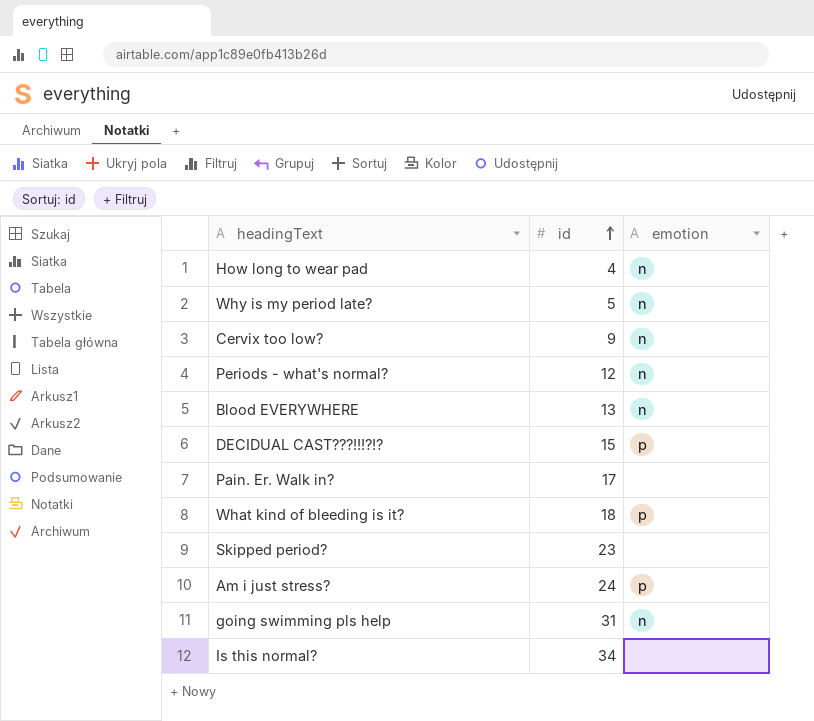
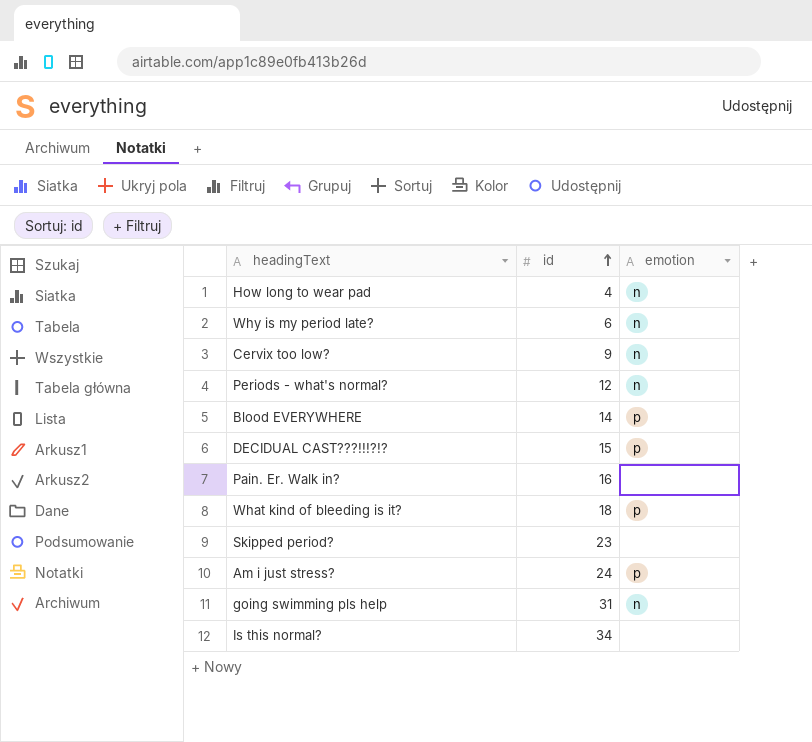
Why is my period late? | id: 5 -> 6
Blood EVERYWHERE | id: 13 -> 14
Blood EVERYWHERE | emotion: n -> p
Pain. Er. Walk in? | id: 17 -> 16

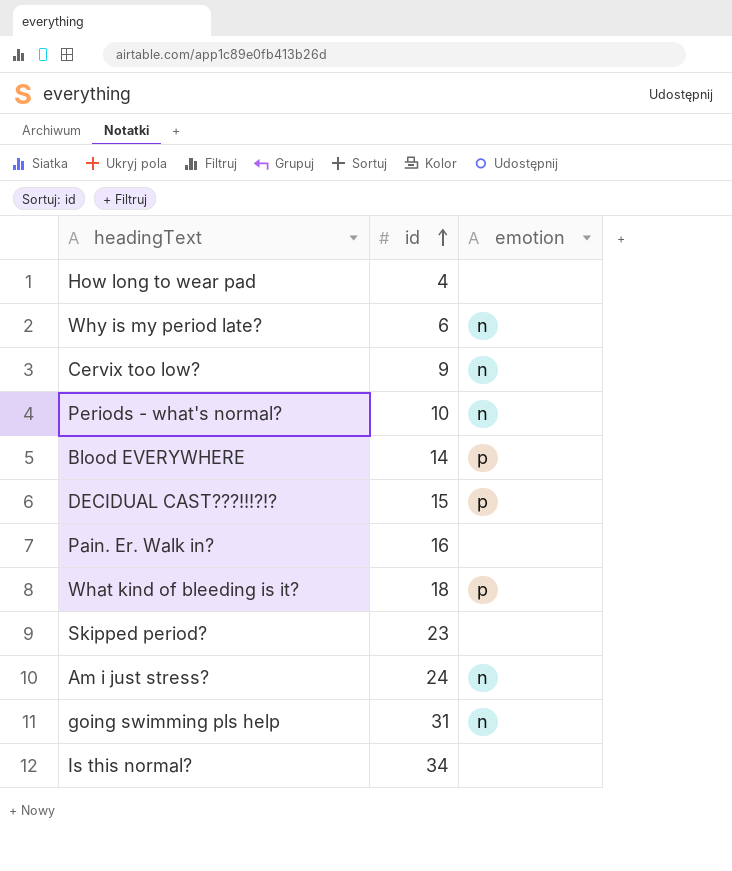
How long to wear pad | emotion: n -> none
Periods - what's normal? | id: 12 -> 10
Am i just stress? | emotion: p -> n

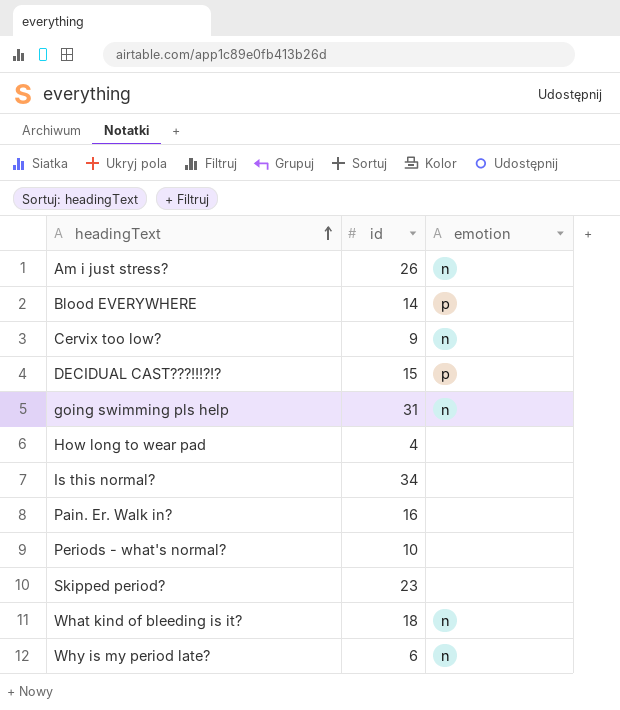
row order: id ascending -> headingText ascending
Am i just stress? | id: 24 -> 26
Periods - what's normal? | emotion: n -> none
What kind of bleeding is it? | emotion: p -> n

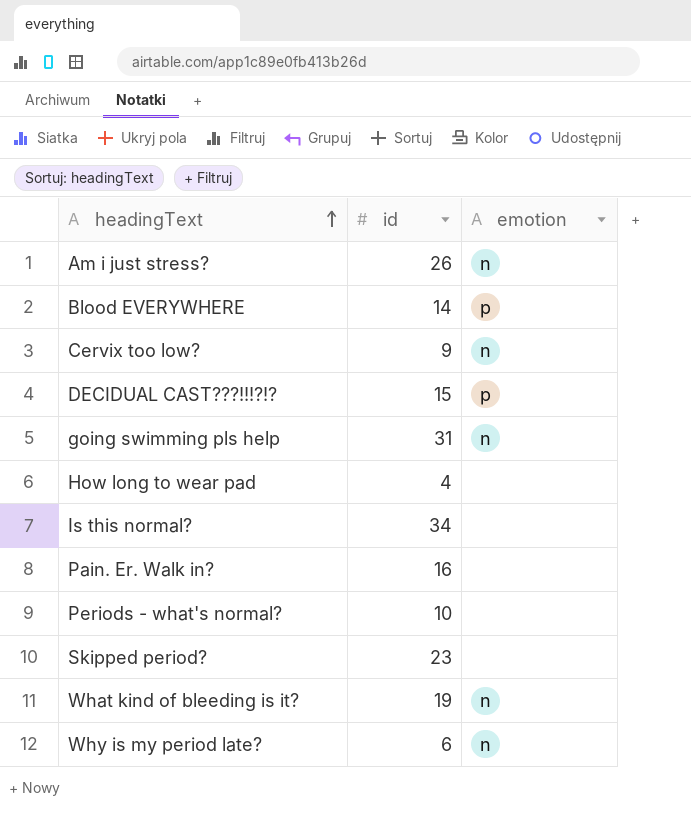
What kind of bleeding is it? | id: 18 -> 19

